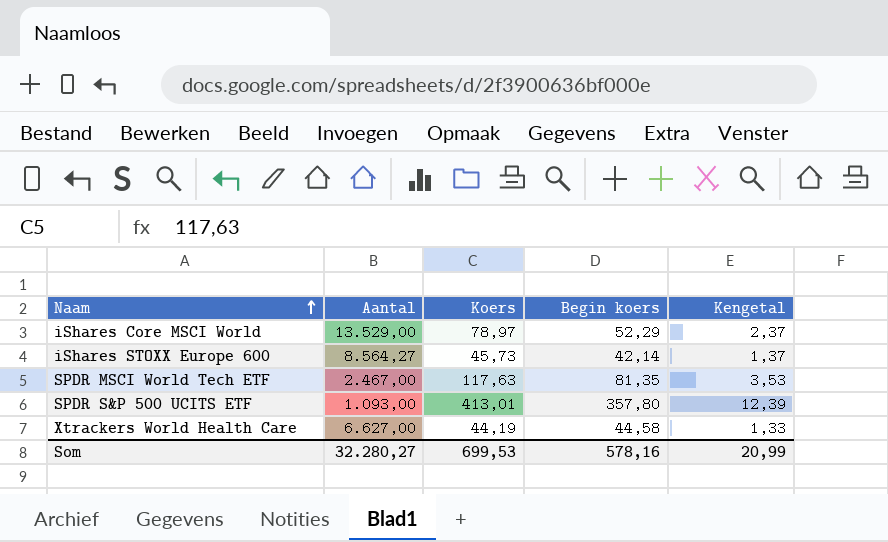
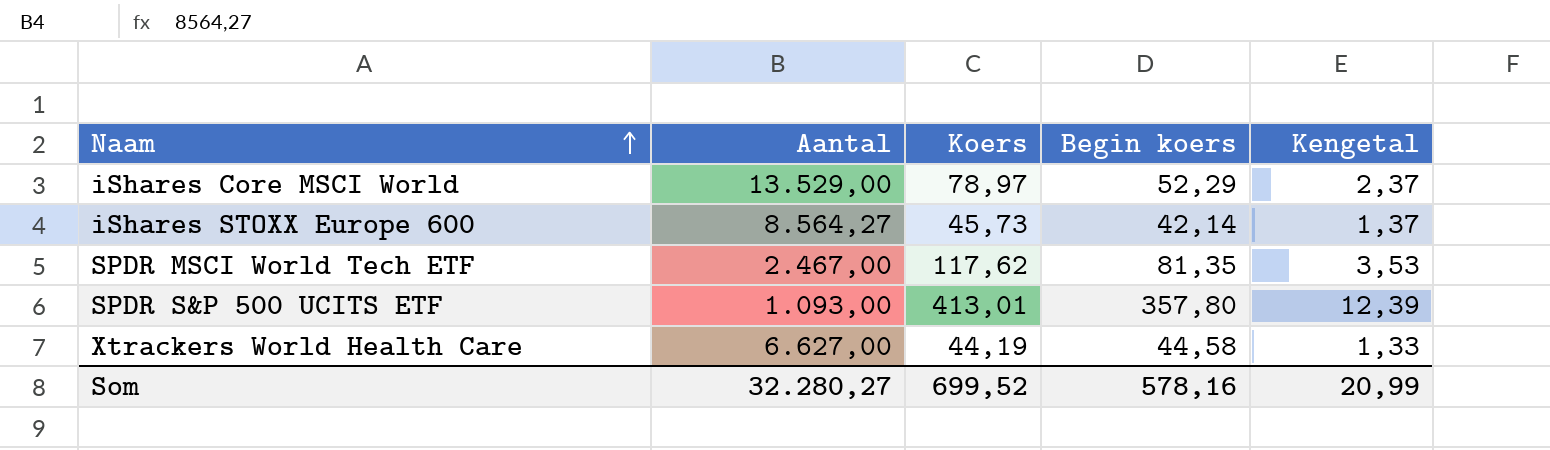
SPDR MSCI World Tech ETF | Koers: 117,63 -> 117,62
Som | Koers: 699,53 -> 699,52

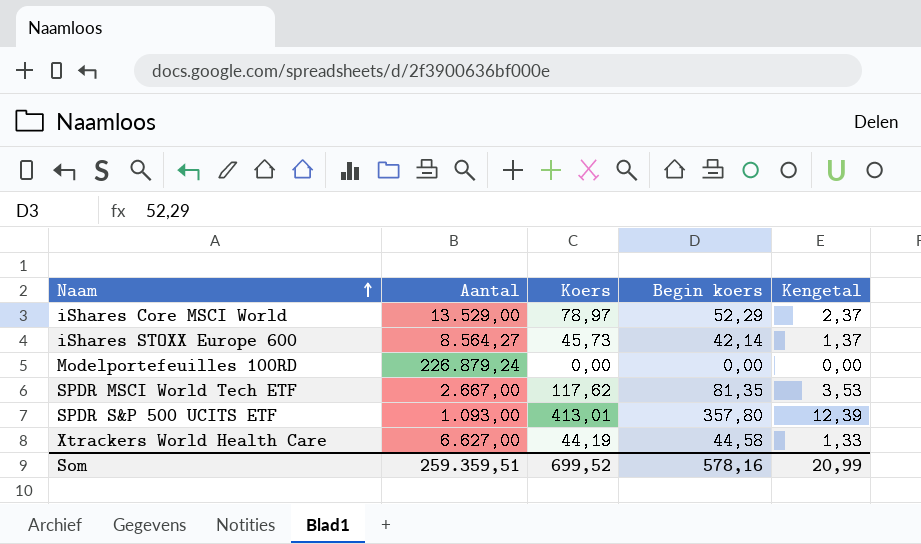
row Modelportefeuilles 100RD: none -> 226.879,24 | 0,00 | 0,00 | 0,00
SPDR MSCI World Tech ETF | Aantal: 2.467,00 -> 2.667,00
Som | Aantal: 32.280,27 -> 259.359,51

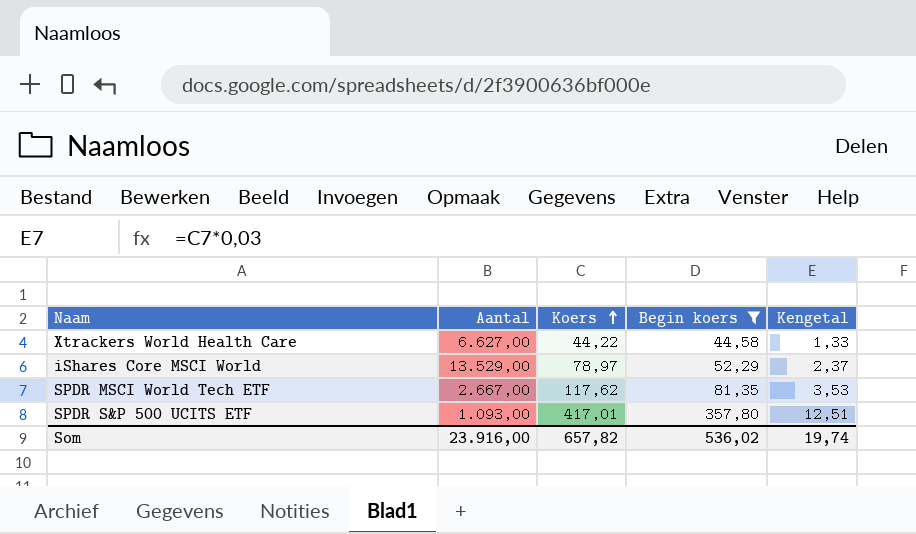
filter: none -> Begin koers >= 44,58
row order: Naam ascending -> Koers ascending
Xtrackers World Health Care | Koers: 44,19 -> 44,22
SPDR S&P 500 UCITS ETF | Koers: 413,01 -> 417,01
SPDR S&P 500 UCITS ETF | Kengetal: 12,39 -> 12,51
Som | Aantal: 259.359,51 -> 23.916,00
Som | Koers: 699,52 -> 657,82
Som | Begin koers: 578,16 -> 536,02
Som | Kengetal: 20,99 -> 19,74

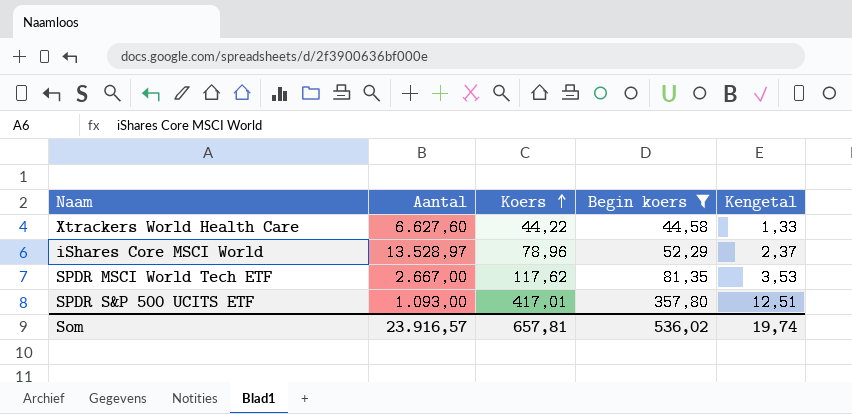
Xtrackers World Health Care | Aantal: 6.627,00 -> 6.627,60
iShares Core MSCI World | Aantal: 13.529,00 -> 13.528,97
iShares Core MSCI World | Koers: 78,97 -> 78,96
Som | Aantal: 23.916,00 -> 23.916,57
Som | Koers: 657,82 -> 657,81

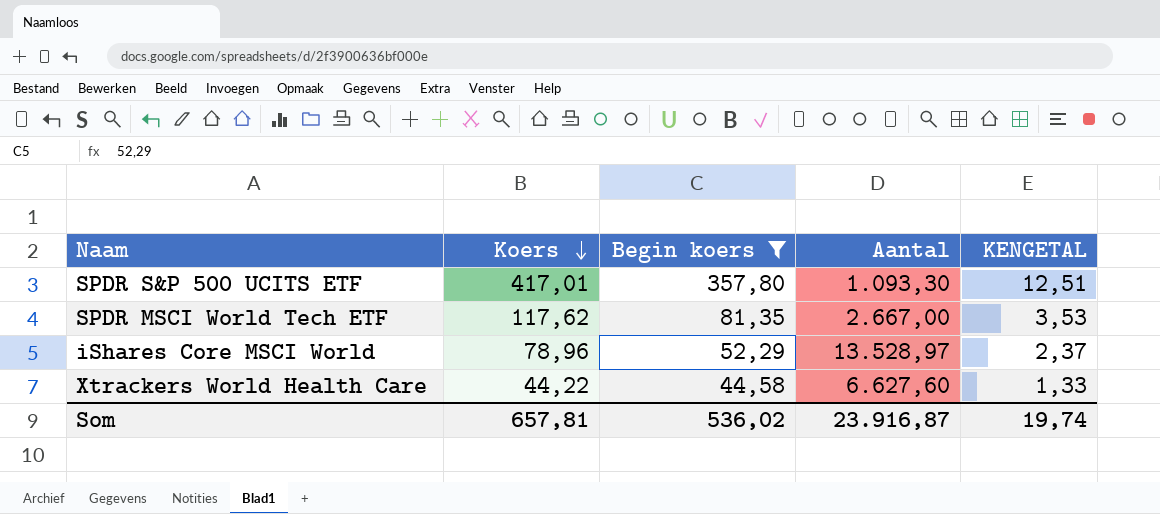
row order: Koers ascending -> Koers descending
column Aantal | position: 2 -> 4
column name: Kengetal -> KENGETAL
SPDR S&P 500 UCITS ETF | Aantal: 1.093,00 -> 1.093,30
Som | Aantal: 23.916,57 -> 23.916,87

